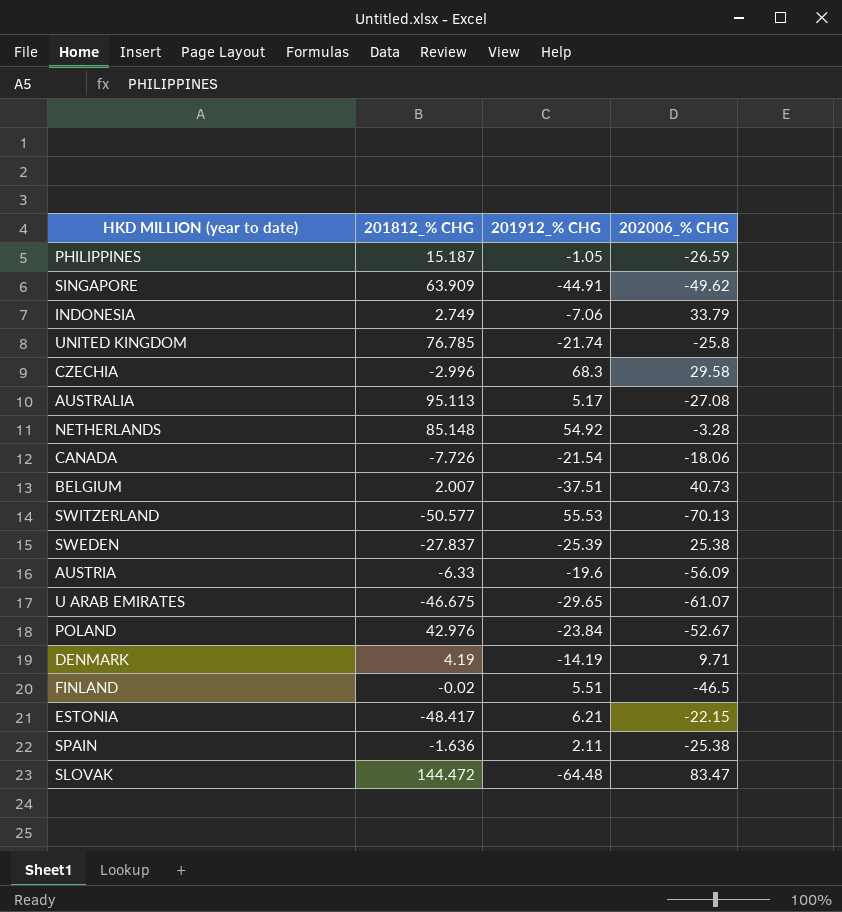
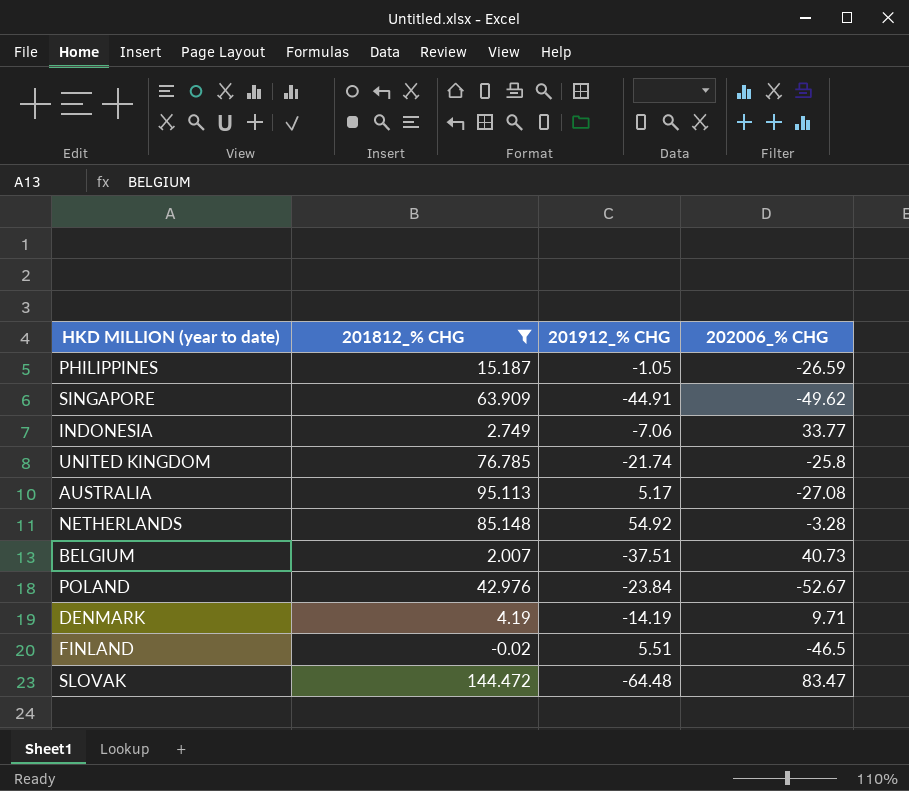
filter: none -> 201812_% CHG >= -0.02
INDONESIA | 202006_% CHG: 33.79 -> 33.77

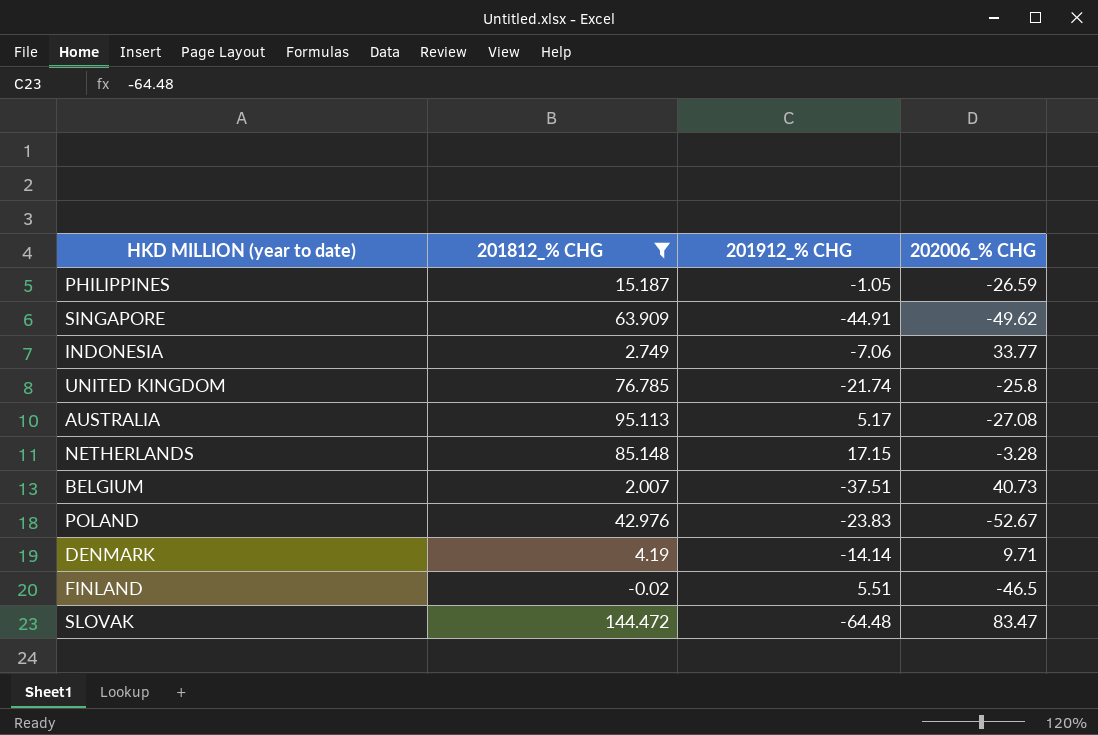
NETHERLANDS | 201912_% CHG: 54.92 -> 17.15
POLAND | 201912_% CHG: -23.84 -> -23.83
DENMARK | 201912_% CHG: -14.19 -> -14.14

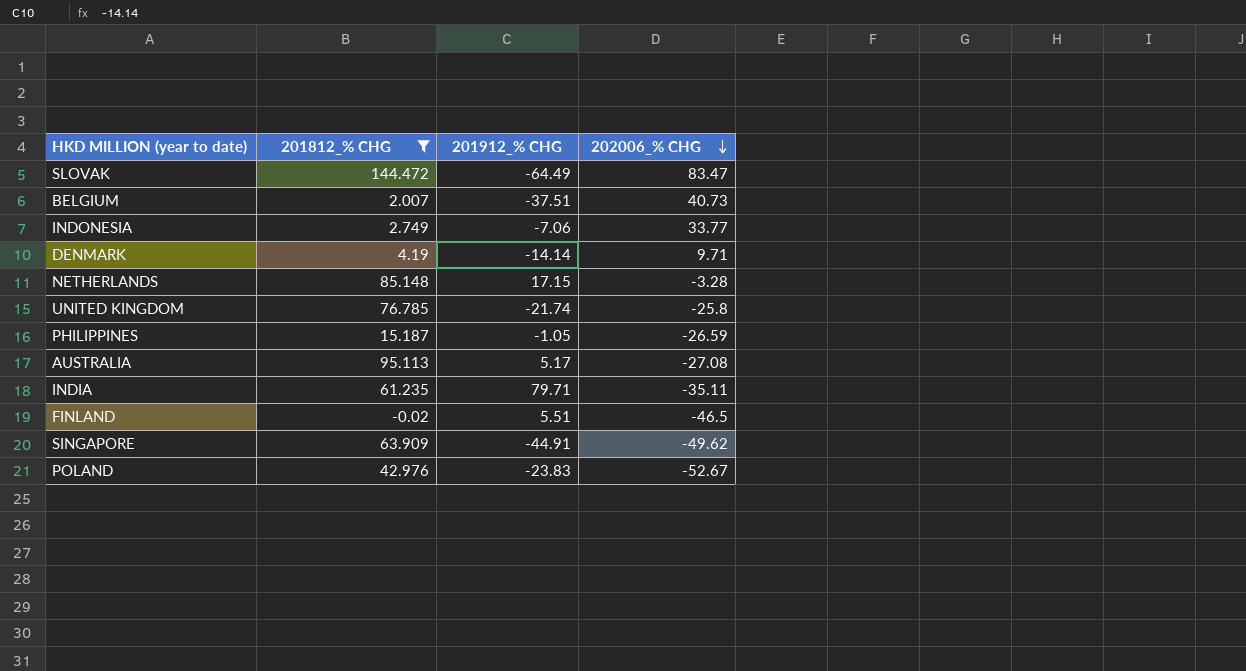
row order: none -> 202006_% CHG descending
SLOVAK | 201912_% CHG: -64.48 -> -64.49
row INDIA: none -> 61.235 | 79.71 | -35.11

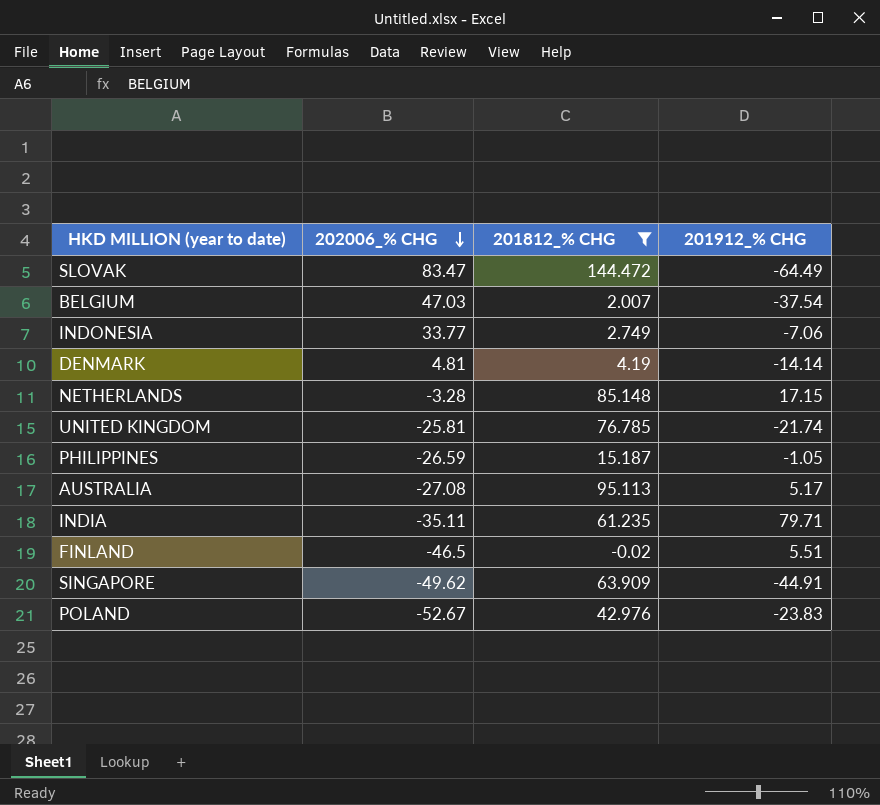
column 202006_% CHG | position: 4 -> 2
BELGIUM | 202006_% CHG: 40.73 -> 47.03
BELGIUM | 201912_% CHG: -37.51 -> -37.54
DENMARK | 202006_% CHG: 9.71 -> 4.81
UNITED KINGDOM | 202006_% CHG: -25.8 -> -25.81

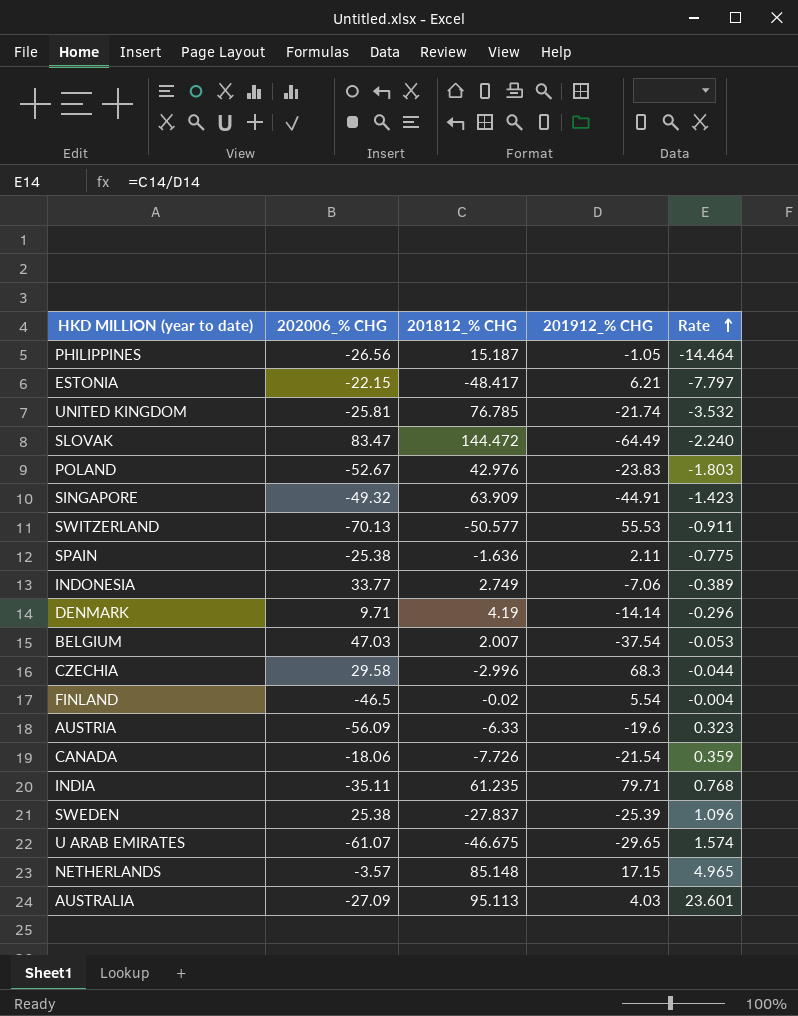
filter: 201812_% CHG >= -0.02 -> none
row order: 202006_% CHG descending -> Rate ascending
column Rate | formula: none -> [201812_% CHG] / [201912_% CHG]
PHILIPPINES | 202006_% CHG: -26.59 -> -26.56
SINGAPORE | 202006_% CHG: -49.62 -> -49.32
DENMARK | 202006_% CHG: 4.81 -> 9.71
FINLAND | 201912_% CHG: 5.51 -> 5.54
NETHERLANDS | 202006_% CHG: -3.28 -> -3.57
AUSTRALIA | 202006_% CHG: -27.08 -> -27.09
AUSTRALIA | 201912_% CHG: 5.17 -> 4.03

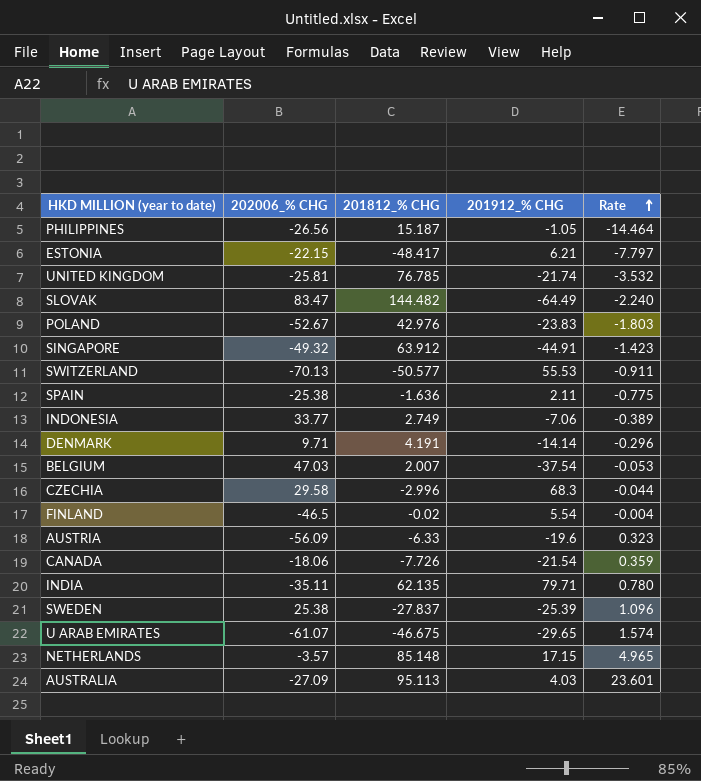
SLOVAK | 201812_% CHG: 144.472 -> 144.482
SINGAPORE | 201812_% CHG: 63.909 -> 63.912
DENMARK | 201812_% CHG: 4.19 -> 4.191
INDIA | 201812_% CHG: 61.235 -> 62.135
INDIA | Rate: 0.768 -> 0.780

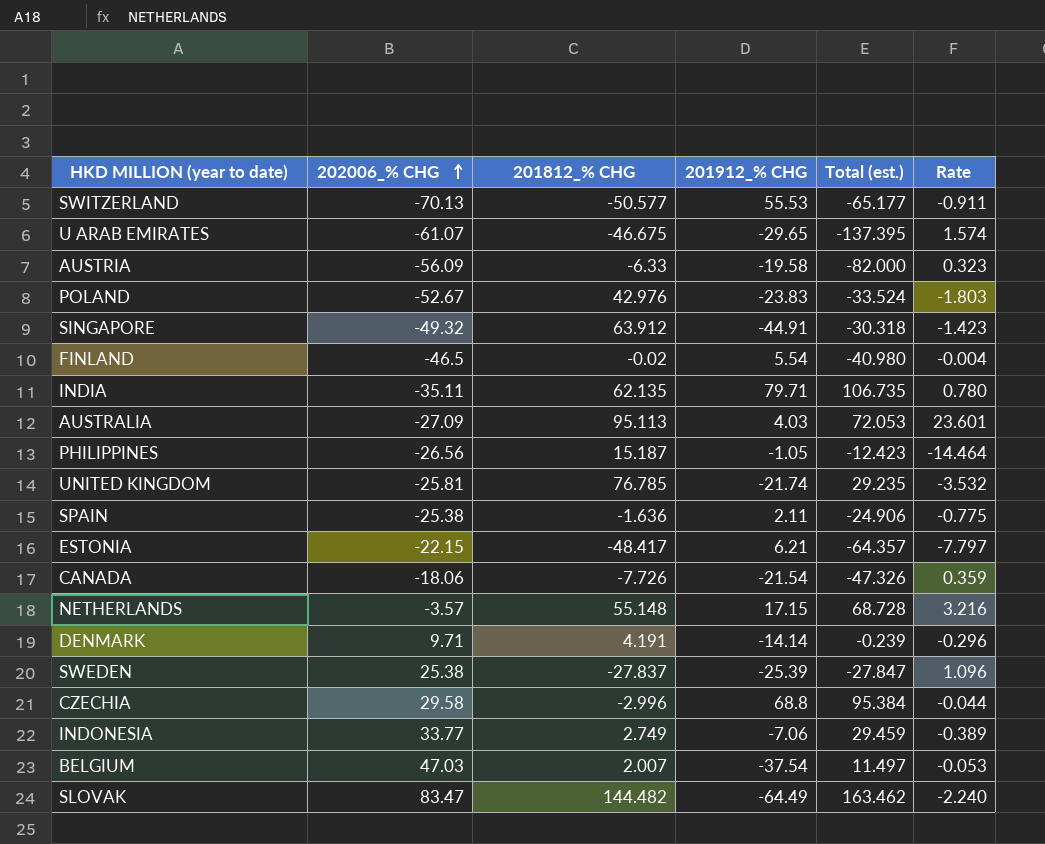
row order: Rate ascending -> 202006_% CHG ascending
column Total (est.) | formula: none -> [202006_% CHG] + [201812_% CHG] + [201912_% CHG]
AUSTRIA | 201912_% CHG: -19.6 -> -19.58
NETHERLANDS | 201812_% CHG: 85.148 -> 55.148
NETHERLANDS | Rate: 4.965 -> 3.216
CZECHIA | 201912_% CHG: 68.3 -> 68.8

